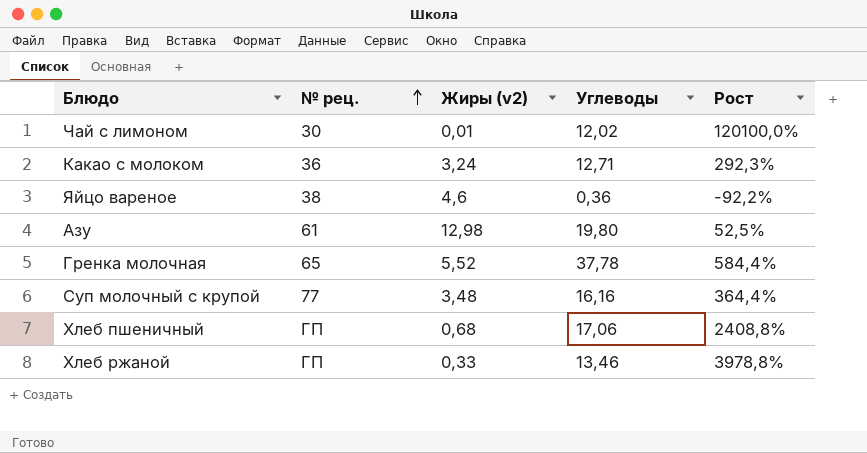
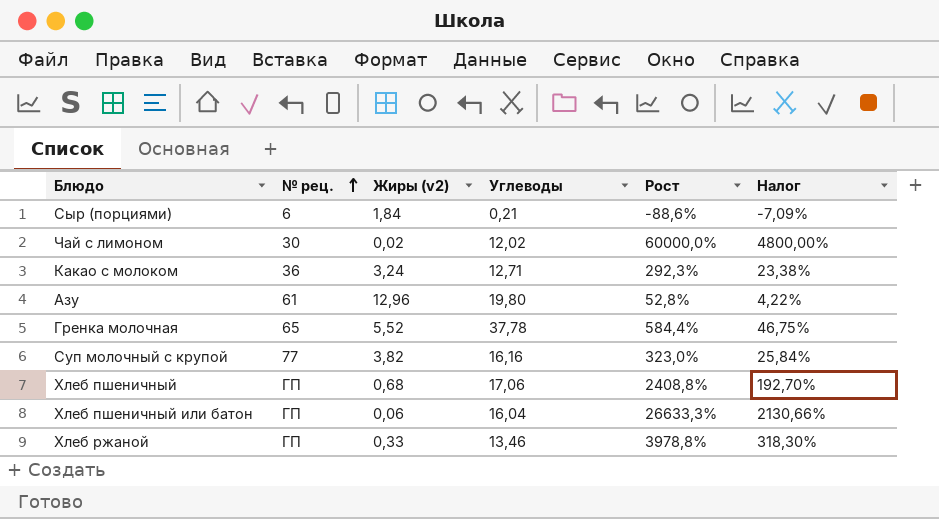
column Налог | formula: none -> [Рост] * 0,08
row Яйцо вареное: 38 | 4,6 | 0,36 | -92,2% -> none
row Сыр (порциями): none -> 6 | 1,84 | 0,21 | -88,6% | -7,09%
Чай с лимоном | Жиры (v2): 0,01 -> 0,02
Чай с лимоном | Рост: 120100,0% -> 60000,0%
Азу | Жиры (v2): 12,98 -> 12,96
Азу | Рост: 52,5% -> 52,8%
Суп молочный с крупой | Жиры (v2): 3,48 -> 3,82
Суп молочный с крупой | Рост: 364,4% -> 323,0%
row Хлеб пшеничный или батон: none -> ГП | 0,06 | 16,04 | 26633,3% | 2130,66%

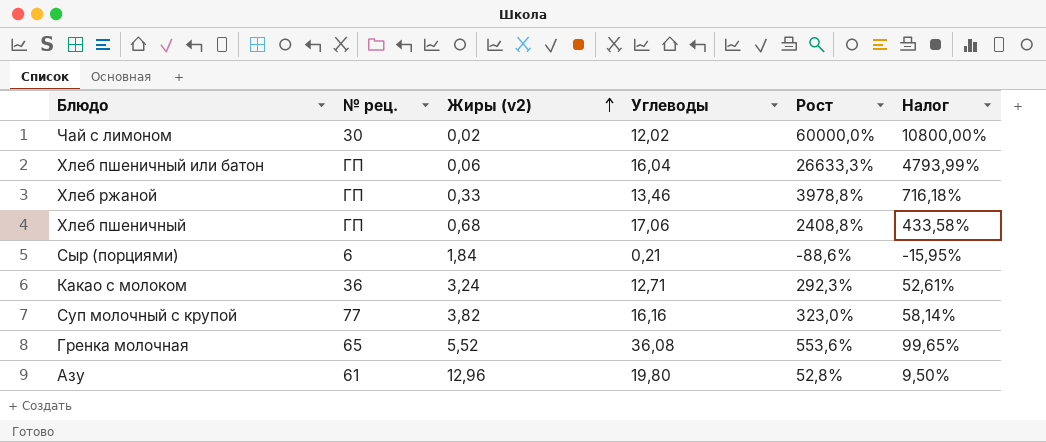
row order: № рец. ascending -> Жиры (v2) ascending
column Налог | formula: [Рост] * 0,08 -> [Рост] * 0,18
Гренка молочная | Углеводы: 37,78 -> 36,08
Гренка молочная | Рост: 584,4% -> 553,6%

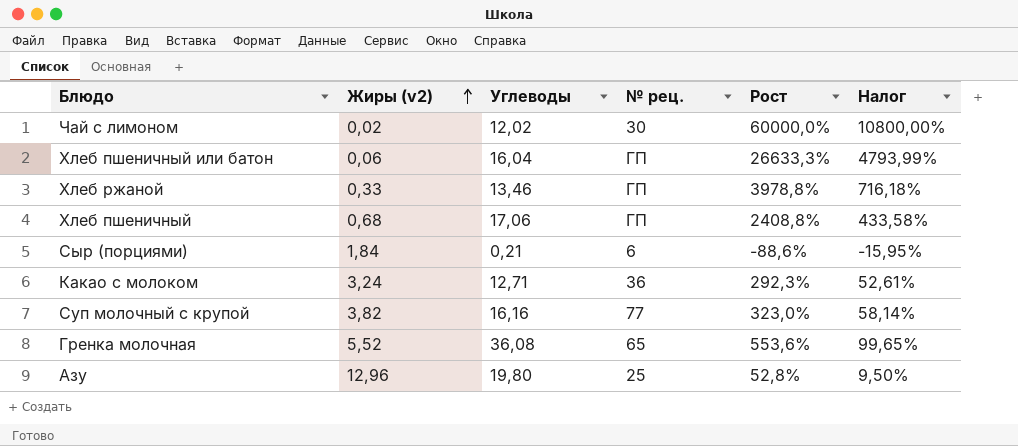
column № рец. | position: 2 -> 4
Азу | № рец.: 61 -> 25

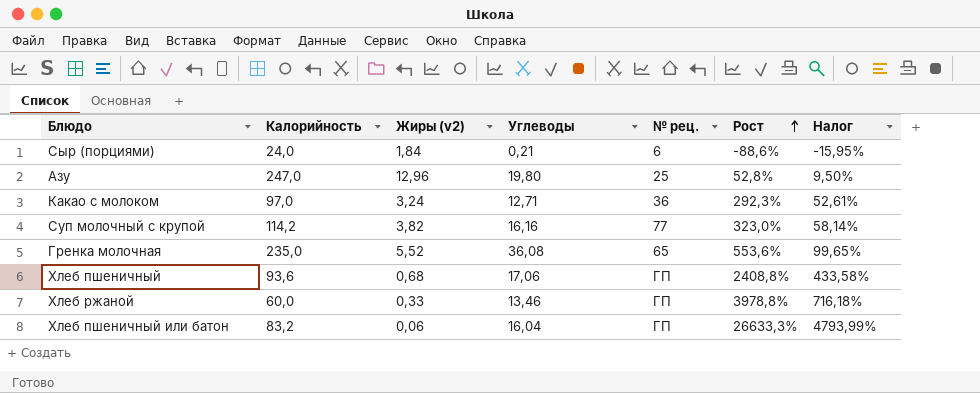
row order: Жиры (v2) ascending -> Рост ascending
column Калорийность | position: none -> 2
row Чай с лимоном: 0,02 | 12,02 | 30 | 60000,0% | 10800,00% -> none

